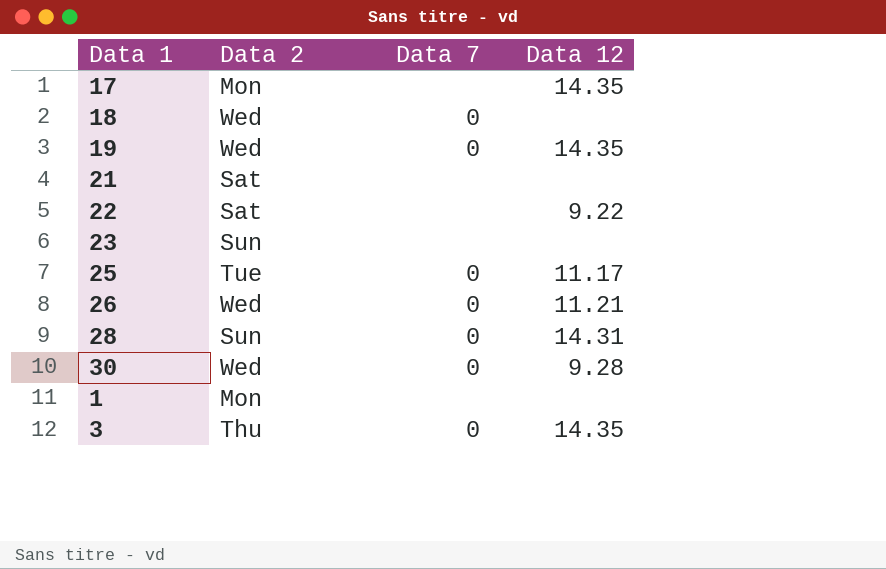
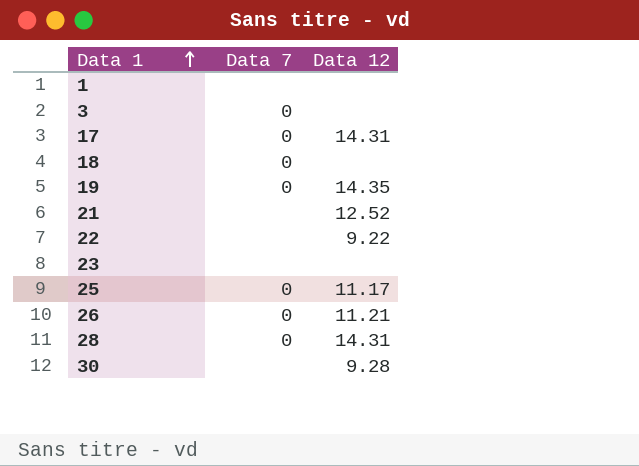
row order: none -> Data 1 ascending
column Data 2 | position: 2 -> none
3 | Data 12: 14.35 -> none
17 | Data 7: none -> 0
17 | Data 12: 14.35 -> 14.31
21 | Data 12: none -> 12.52
30 | Data 7: 0 -> none

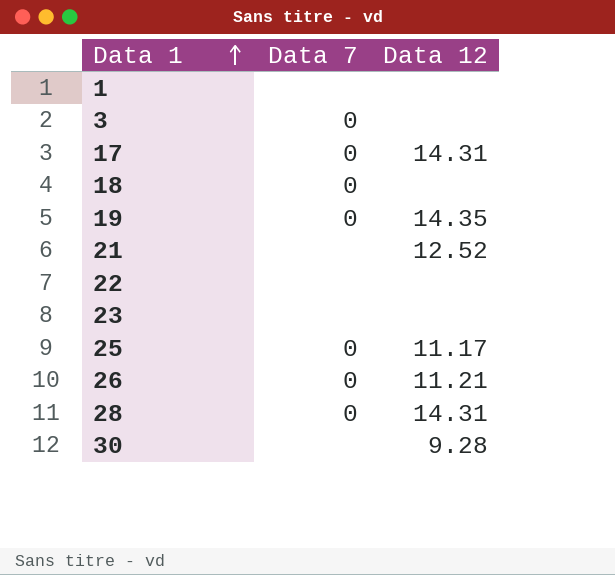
22 | Data 12: 9.22 -> none

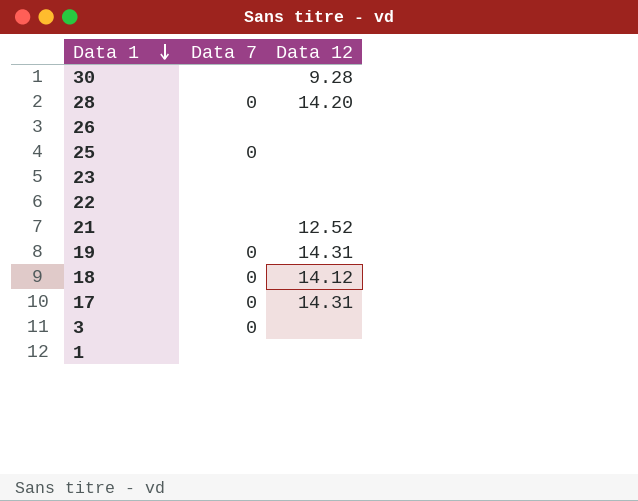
row order: Data 1 ascending -> Data 1 descending
28 | Data 12: 14.31 -> 14.20
26 | Data 7: 0 -> none
26 | Data 12: 11.21 -> none
25 | Data 12: 11.17 -> none
19 | Data 12: 14.35 -> 14.31
18 | Data 12: none -> 14.12

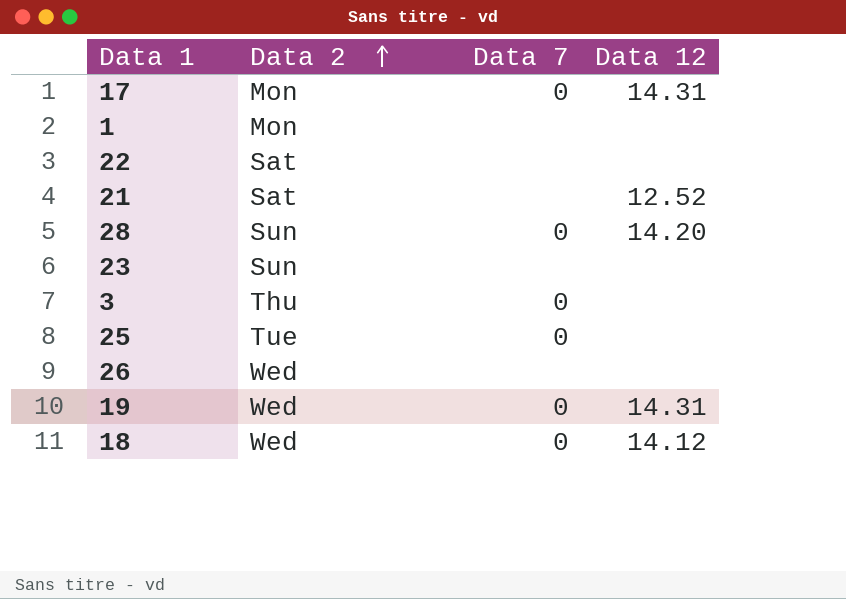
row order: Data 1 descending -> Data 2 ascending
column Data 2 | position: none -> 2
row 30: none | 9.28 -> none

